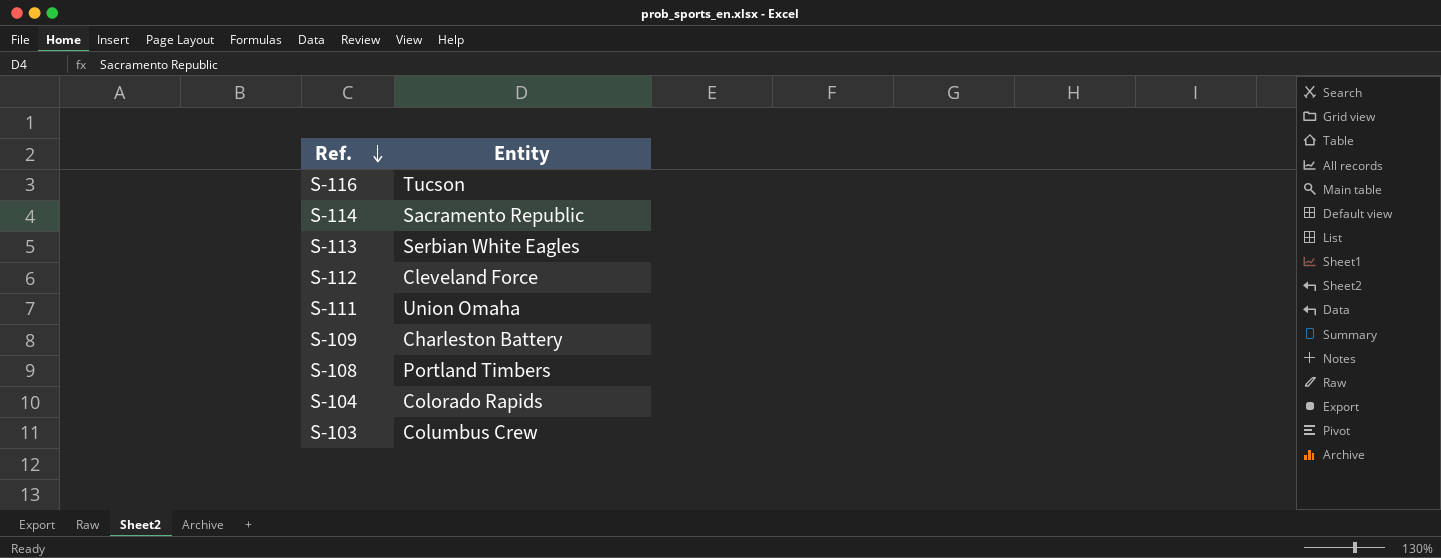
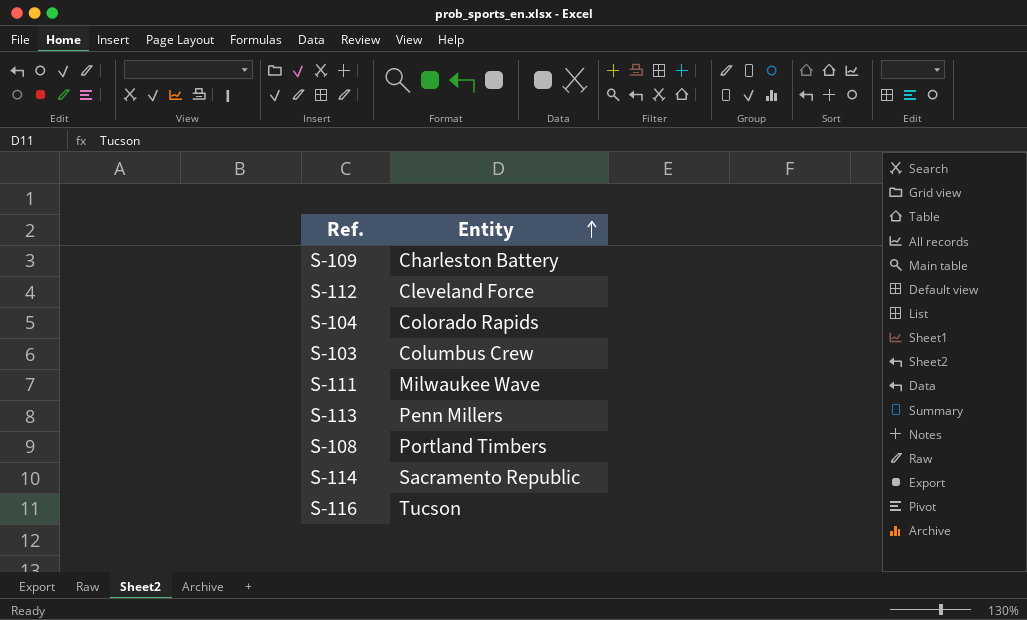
row order: Ref. descending -> Entity ascending
S-111 | Entity: Union Omaha -> Milwaukee Wave
S-113 | Entity: Serbian White Eagles -> Penn Millers

